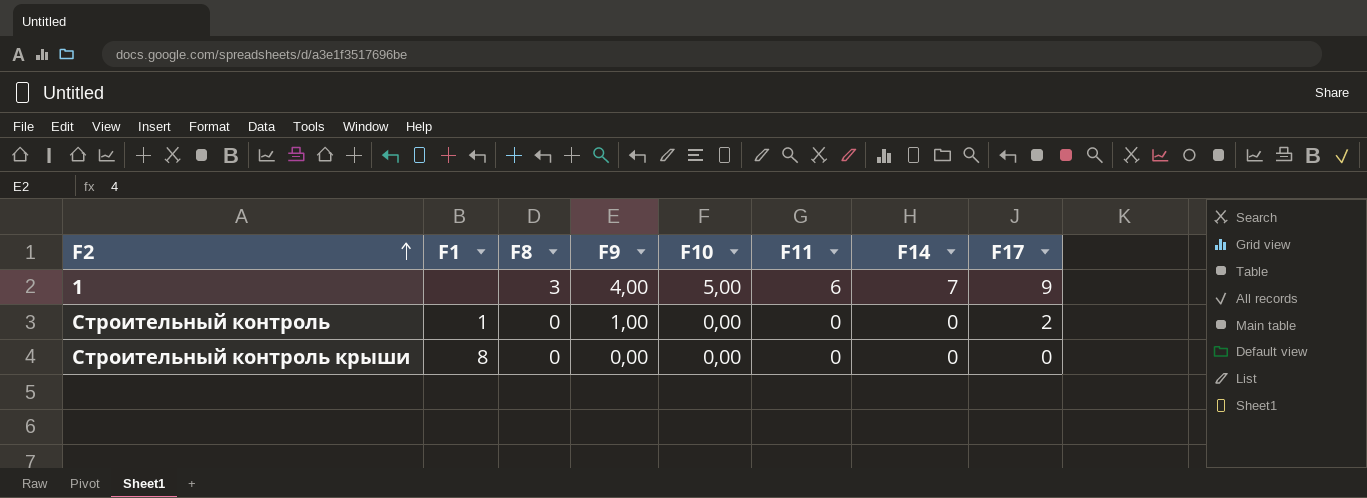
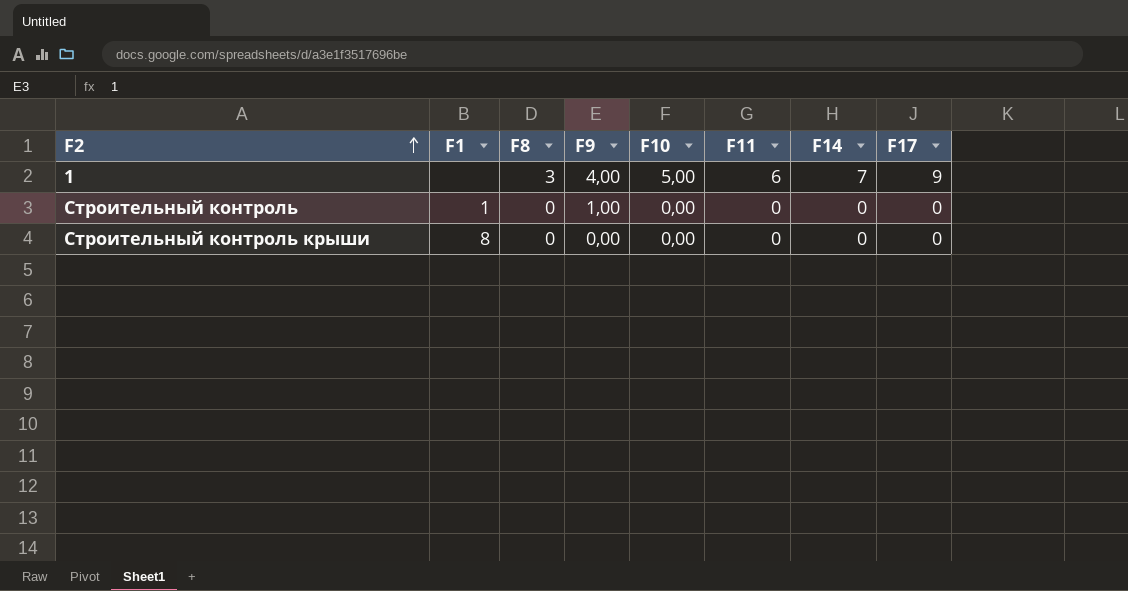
Строительный контроль | F17: 2 -> 0

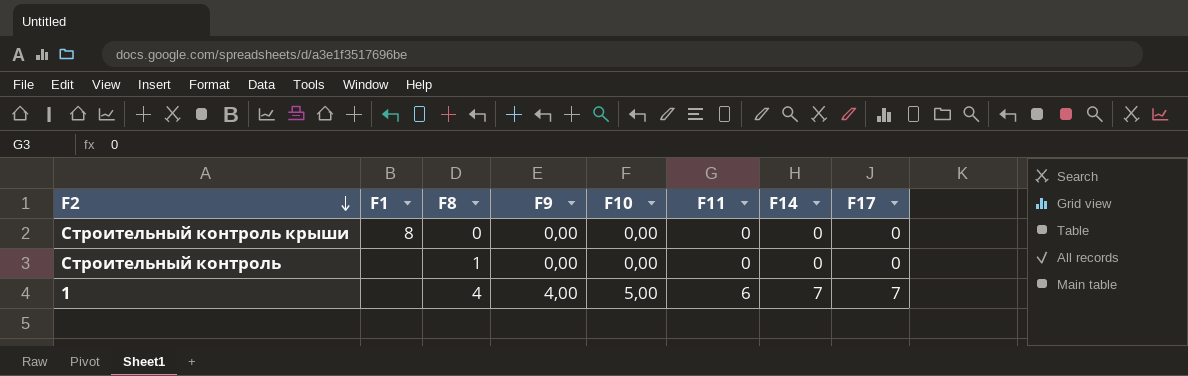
row order: F2 ascending -> F2 descending
Строительный контроль | F1: 1 -> none
Строительный контроль | F8: 0 -> 1
Строительный контроль | F9: 1,00 -> 0,00
1 | F8: 3 -> 4
1 | F17: 9 -> 7

